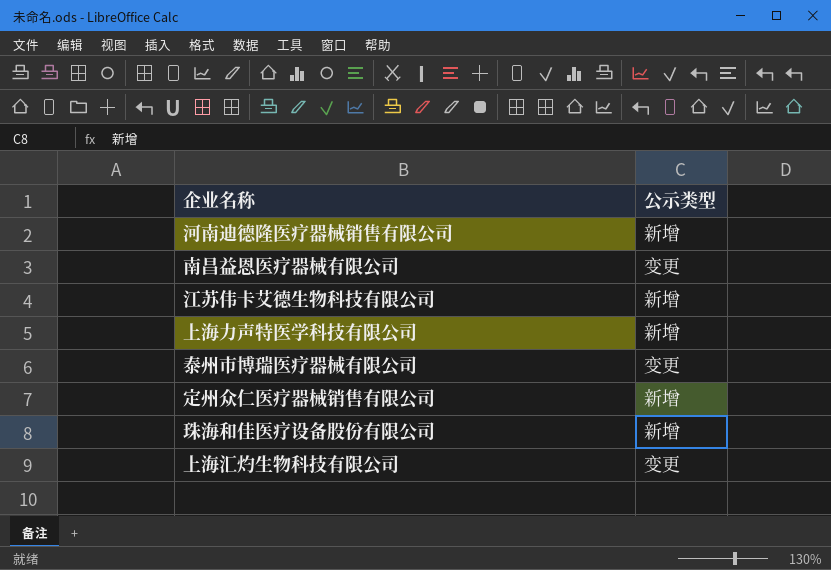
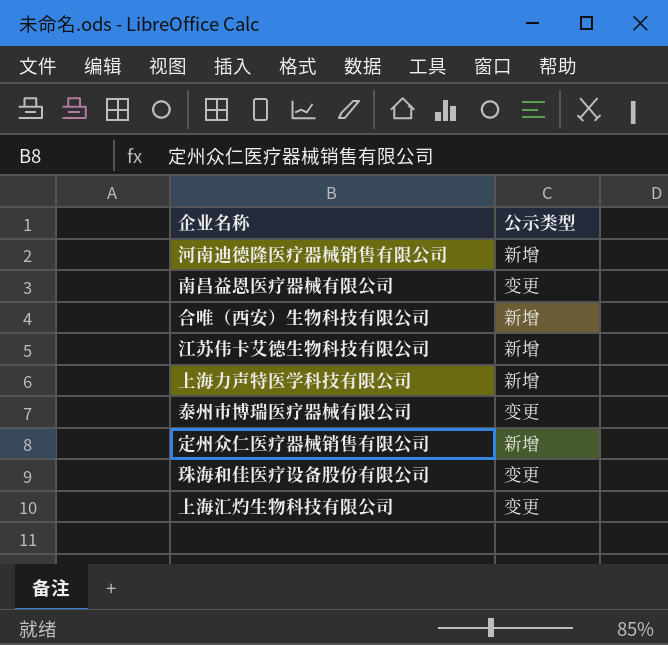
row 合唯（西安）生物科技有限公司: none -> 新增
珠海和佳医疗设备股份有限公司 | 公示类型: 新增 -> 变更

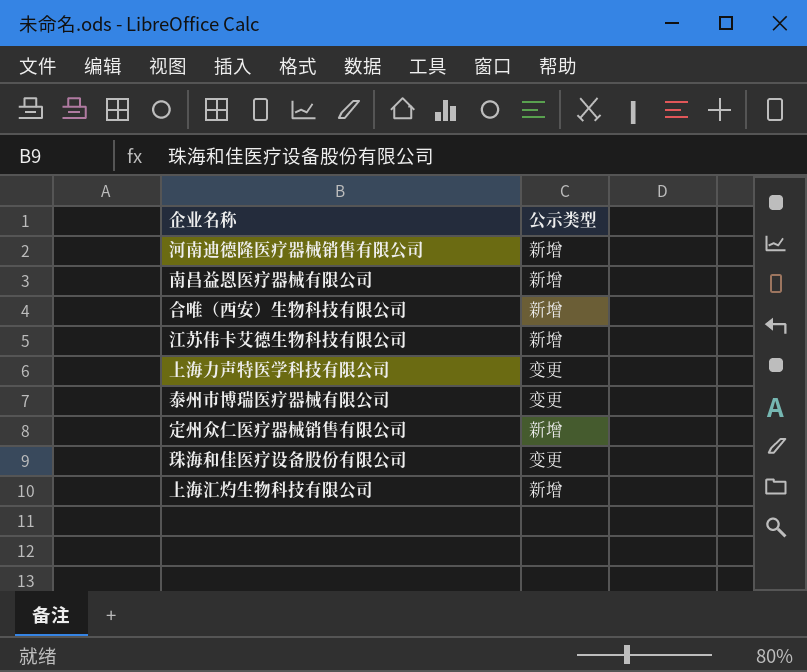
南昌益恩医疗器械有限公司 | 公示类型: 变更 -> 新增
上海力声特医学科技有限公司 | 公示类型: 新增 -> 变更
上海汇灼生物科技有限公司 | 公示类型: 变更 -> 新增

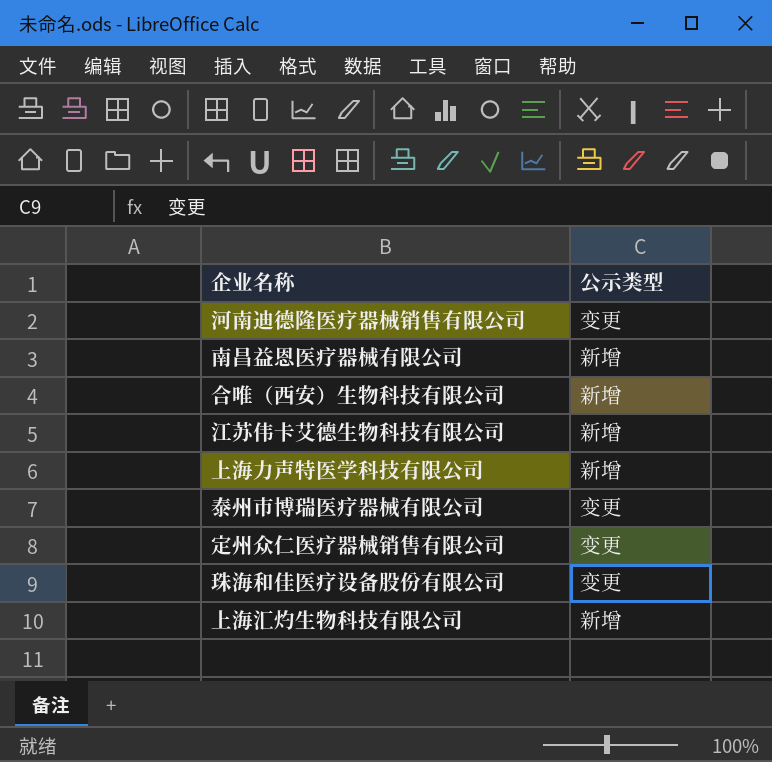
河南迪德隆医疗器械销售有限公司 | 公示类型: 新增 -> 变更
上海力声特医学科技有限公司 | 公示类型: 变更 -> 新增
定州众仁医疗器械销售有限公司 | 公示类型: 新增 -> 变更

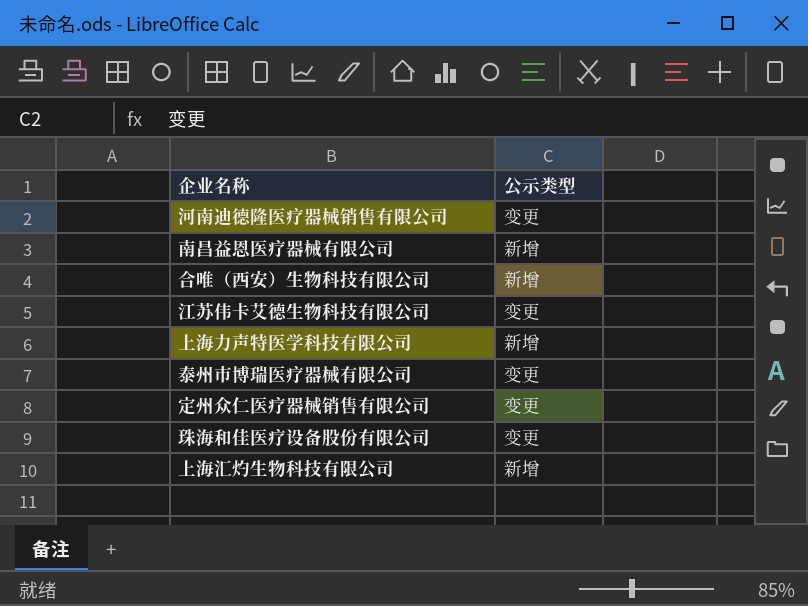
江苏伟卡艾德生物科技有限公司 | 公示类型: 新增 -> 变更

